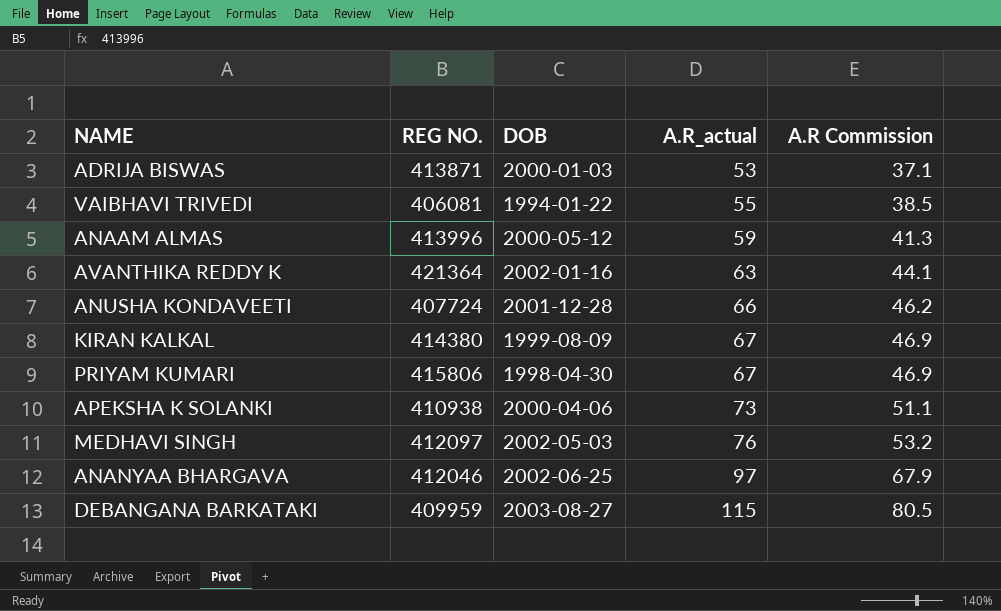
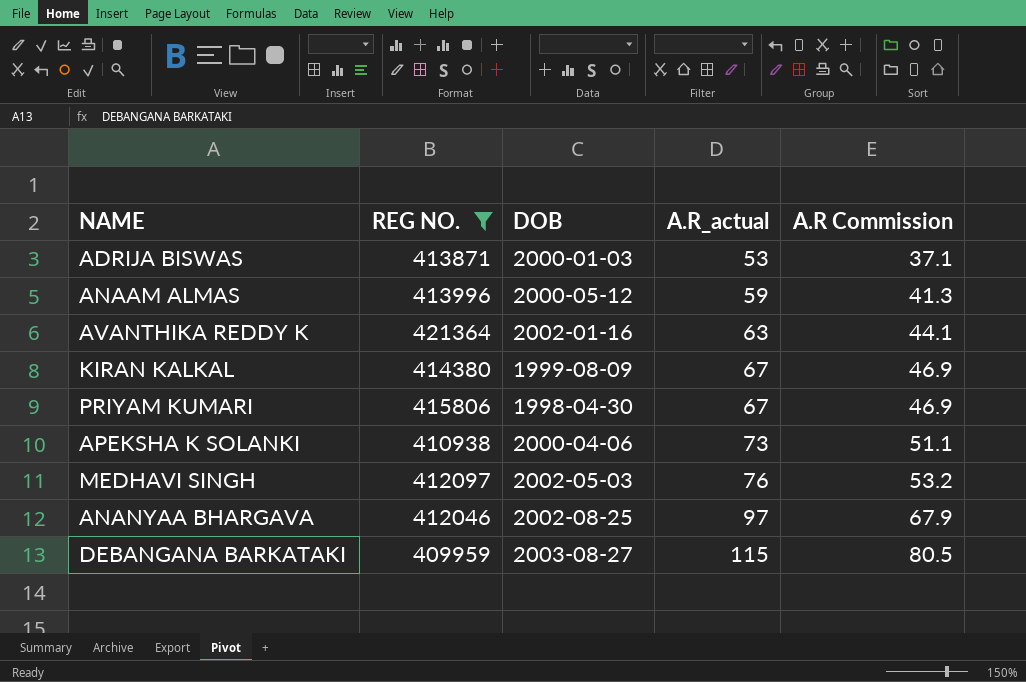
filter: none -> REG NO. >= 409959
ANANYAA BHARGAVA | DOB: 2002-06-25 -> 2002-08-25

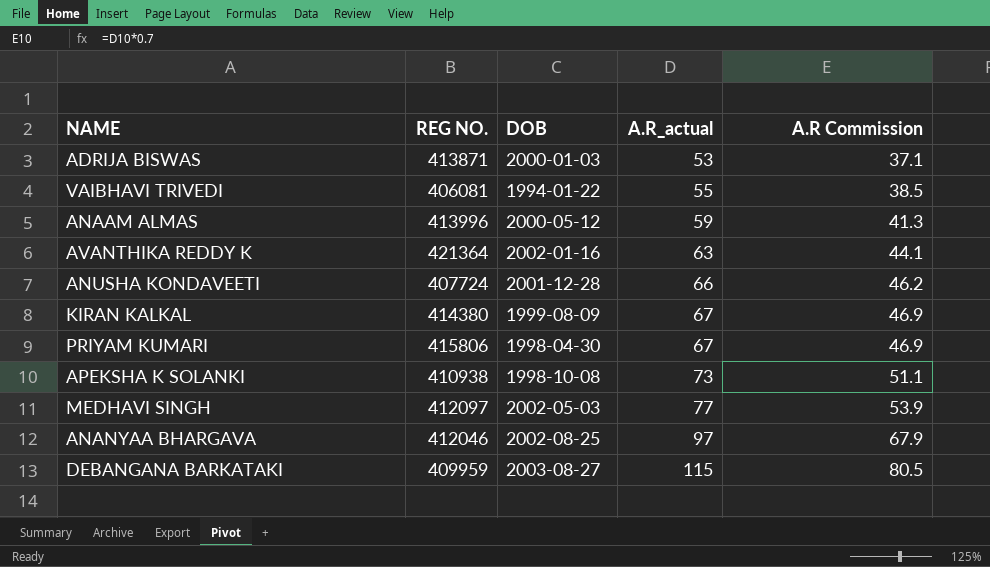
filter: REG NO. >= 409959 -> none
APEKSHA K SOLANKI | DOB: 2000-04-06 -> 1998-10-08
MEDHAVI SINGH | A.R_actual: 76 -> 77
MEDHAVI SINGH | A.R Commission: 53.2 -> 53.9

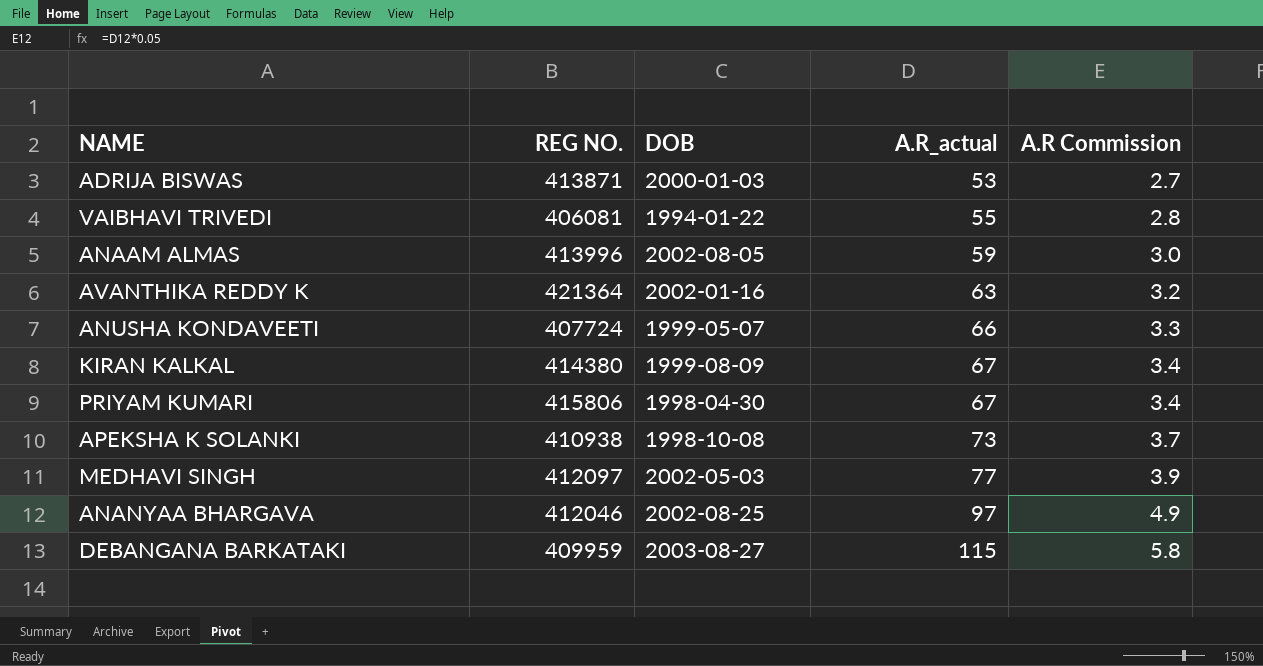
column A.R Commission | formula: [A.R_actual] * 0.7 -> [A.R_actual] * 0.05
ANAAM ALMAS | DOB: 2000-05-12 -> 2002-08-05
ANUSHA KONDAVEETI | DOB: 2001-12-28 -> 1999-05-07

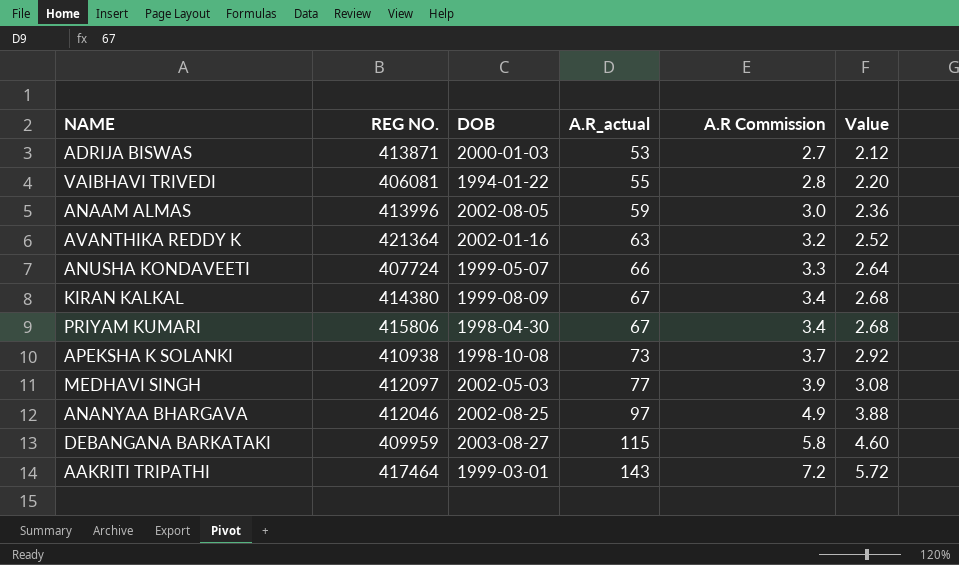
column Value | formula: none -> [A.R_actual] * 0.04
row AAKRITI TRIPATHI: none -> 417464 | 1999-03-01 | 143 | 7.2 | 5.72

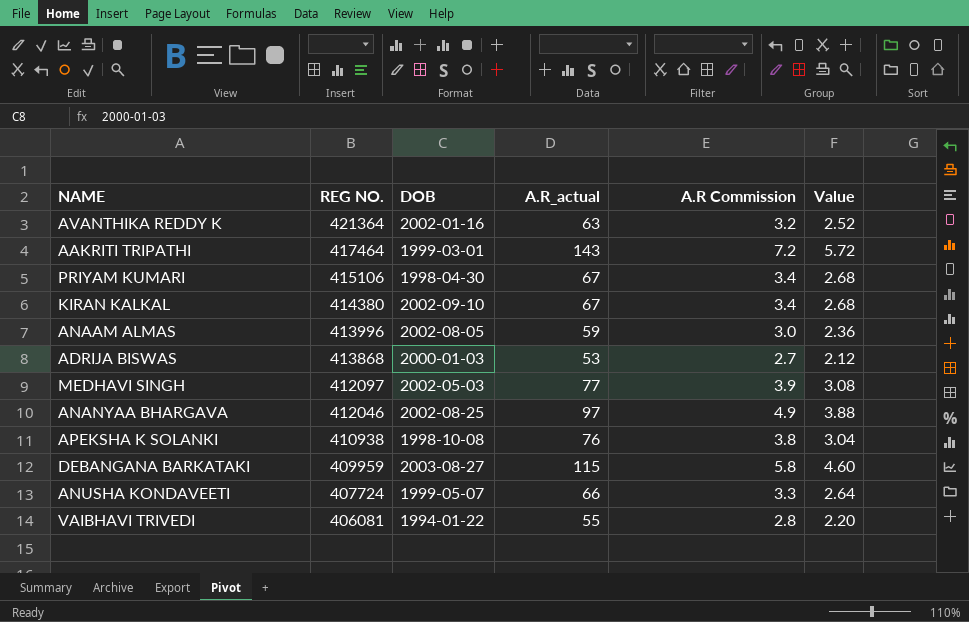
row order: A.R_actual ascending -> REG NO. descending
PRIYAM KUMARI | REG NO.: 415806 -> 415106
KIRAN KALKAL | DOB: 1999-08-09 -> 2002-09-10
ADRIJA BISWAS | REG NO.: 413871 -> 413868
APEKSHA K SOLANKI | A.R_actual: 73 -> 76
APEKSHA K SOLANKI | A.R Commission: 3.7 -> 3.8
APEKSHA K SOLANKI | Value: 2.92 -> 3.04

